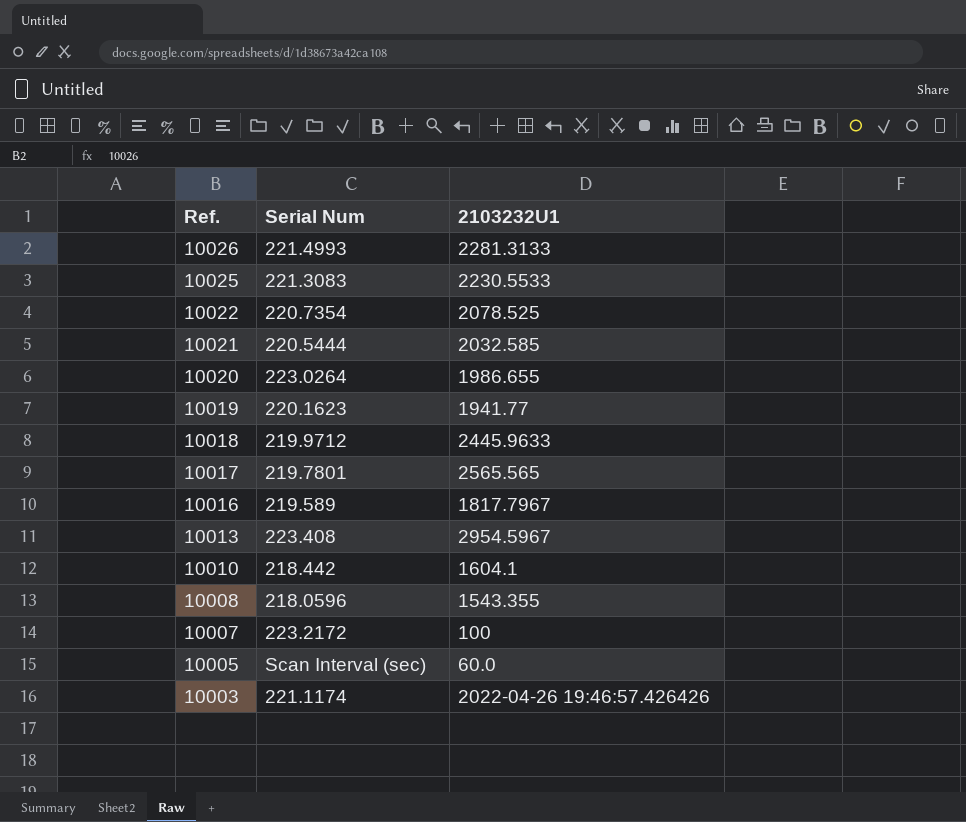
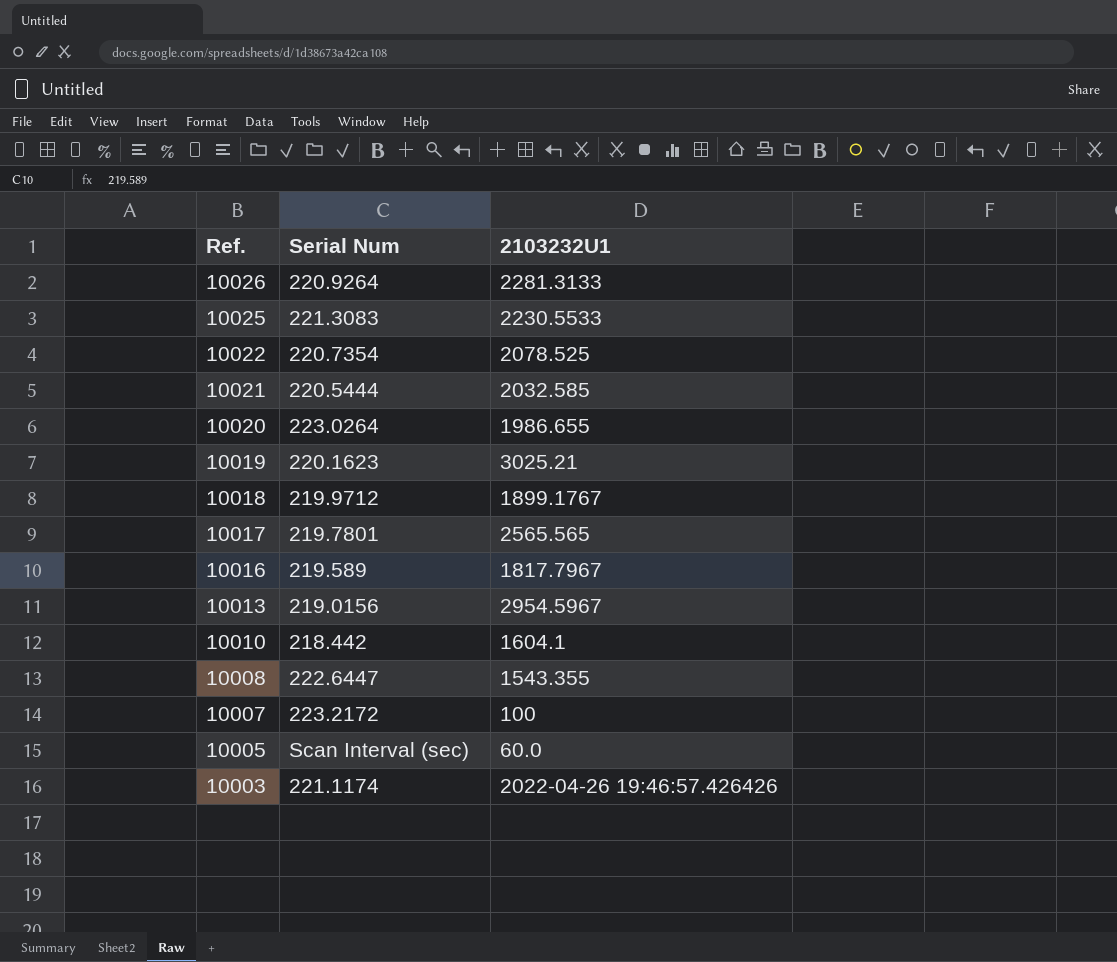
10026 | Serial Num: 221.4993 -> 220.9264
10019 | 2103232U1: 1941.77 -> 3025.21
10018 | 2103232U1: 2445.9633 -> 1899.1767
10013 | Serial Num: 223.408 -> 219.0156
10008 | Serial Num: 218.0596 -> 222.6447

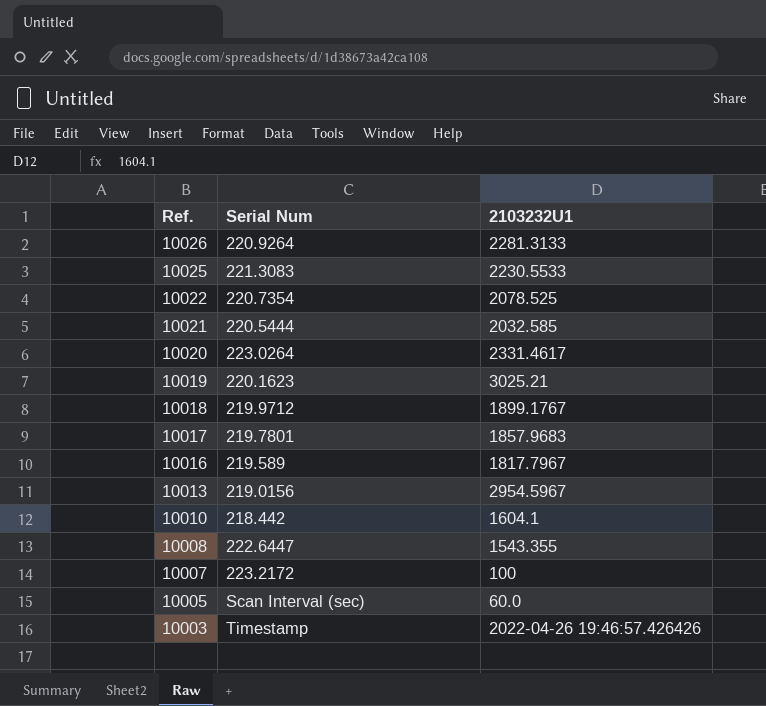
10020 | 2103232U1: 1986.655 -> 2331.4617
10017 | 2103232U1: 2565.565 -> 1857.9683
10003 | Serial Num: 221.1174 -> Timestamp

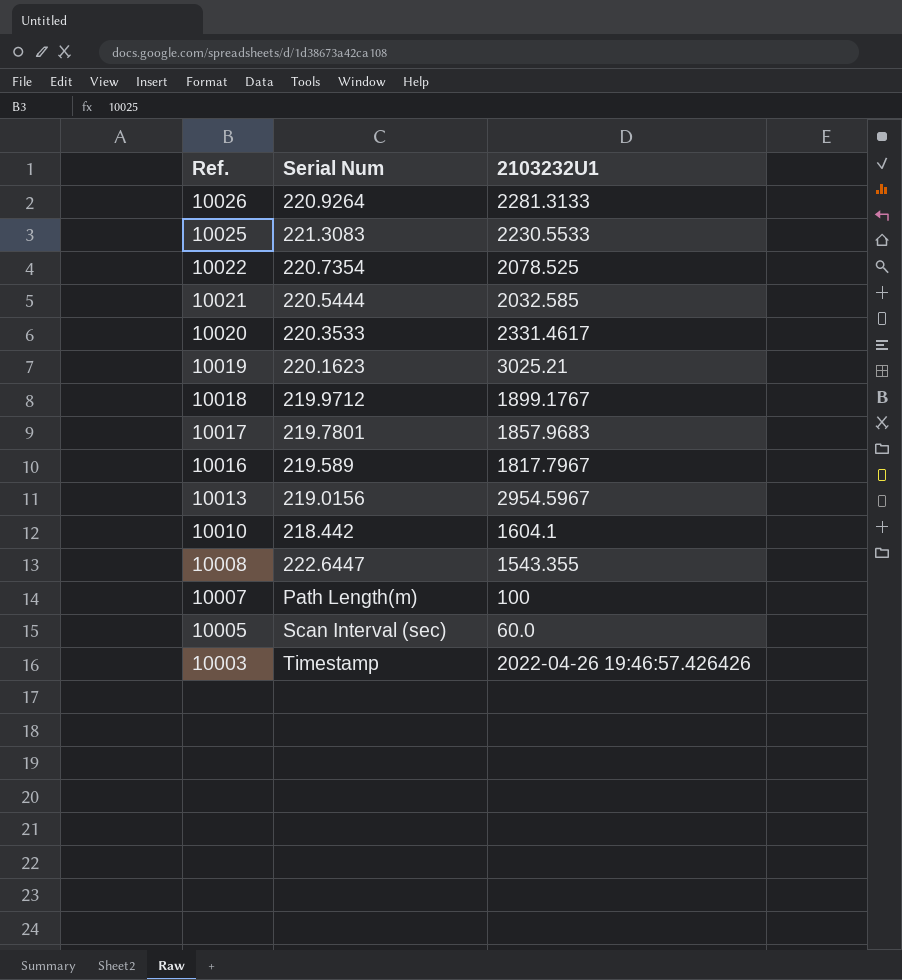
10020 | Serial Num: 223.0264 -> 220.3533
10007 | Serial Num: 223.2172 -> Path Length(m)

